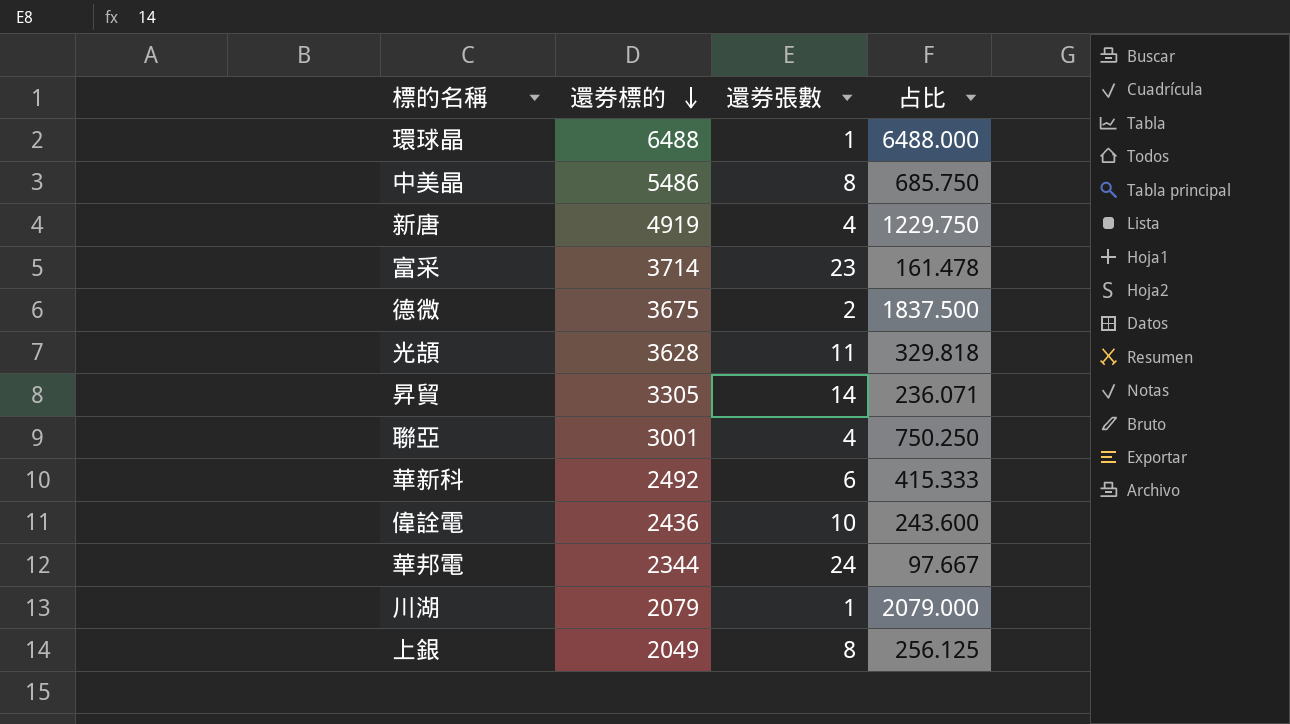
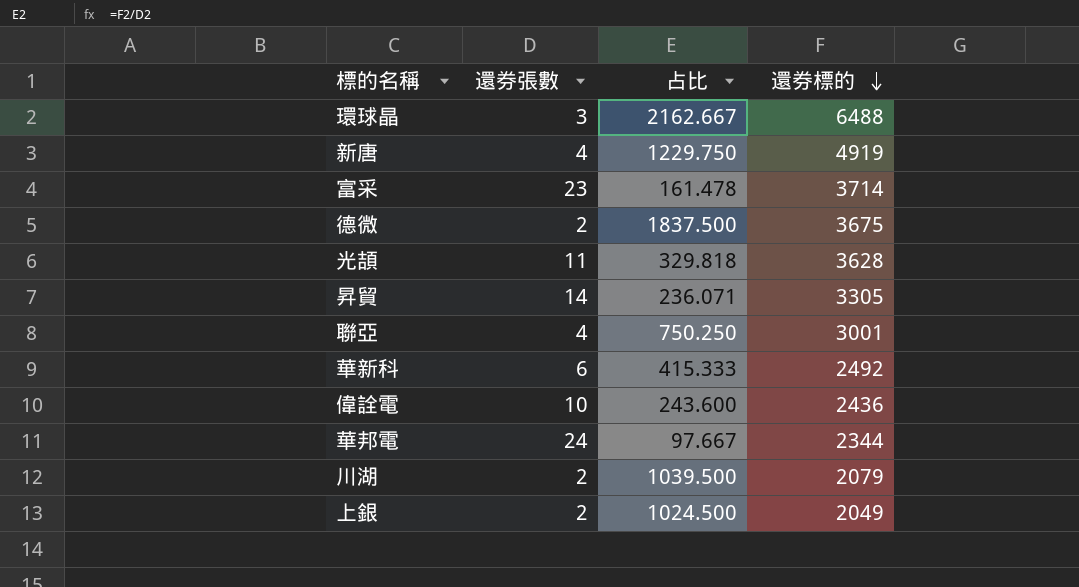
column 還券標的 | position: 2 -> 4
row 中美晶: 5486 | 8 | 685.750 -> none
環球晶 | 還券張數: 1 -> 3
環球晶 | 占比: 6488.000 -> 2162.667
川湖 | 還券張數: 1 -> 2
川湖 | 占比: 2079.000 -> 1039.500
上銀 | 還券張數: 8 -> 2
上銀 | 占比: 256.125 -> 1024.500

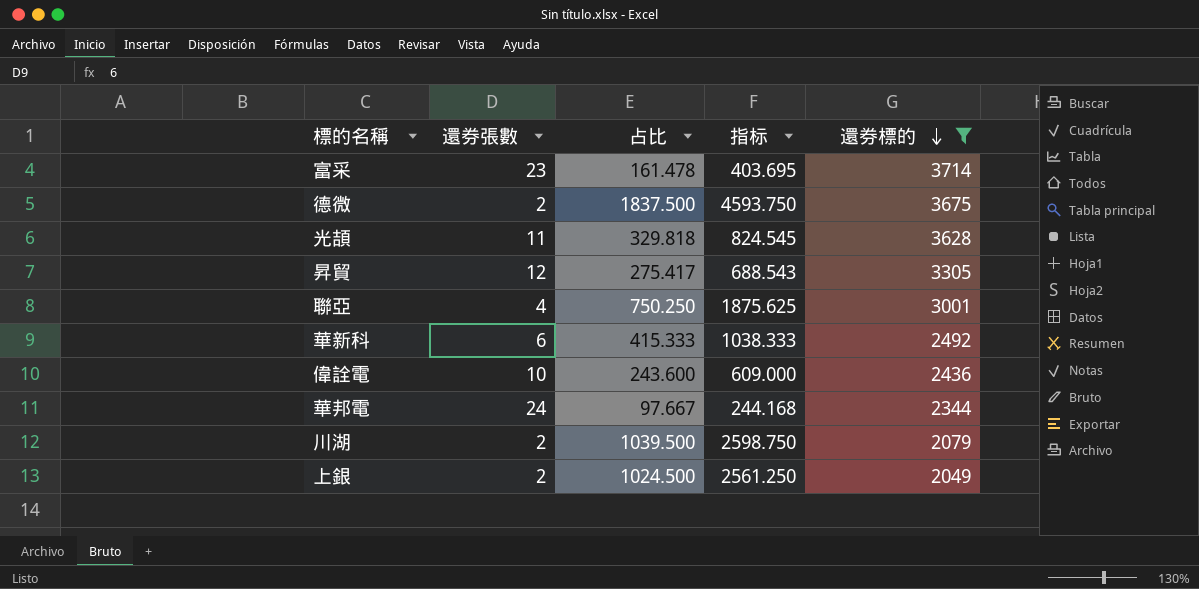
filter: none -> 還券標的 <= 3714
column 指标 | formula: none -> [占比] * 2.5
昇貿 | 還券張數: 14 -> 12
昇貿 | 占比: 236.071 -> 275.417

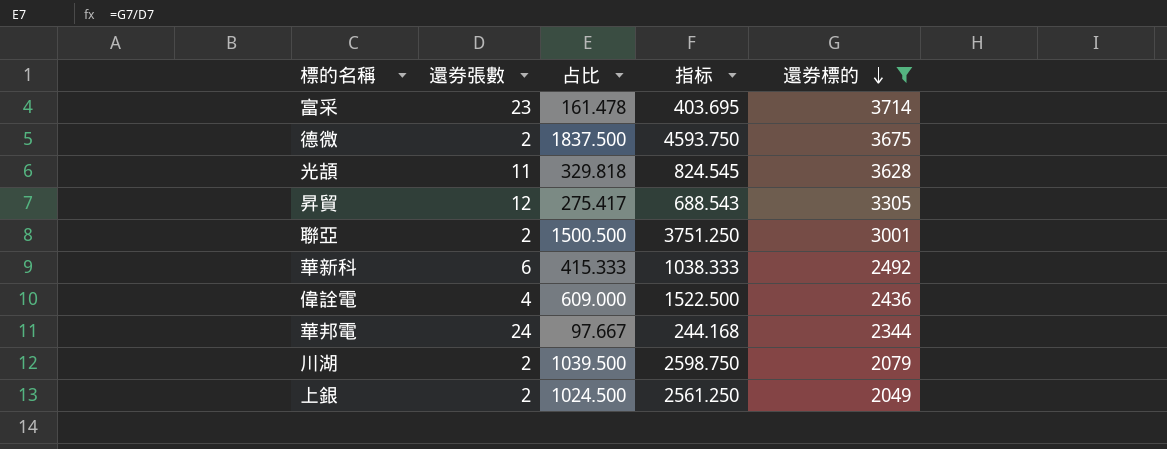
聯亞 | 還券張數: 4 -> 2
聯亞 | 占比: 750.250 -> 1500.500
聯亞 | 指标: 1875.625 -> 3751.250
偉詮電 | 還券張數: 10 -> 4
偉詮電 | 占比: 243.600 -> 609.000
偉詮電 | 指标: 609.000 -> 1522.500

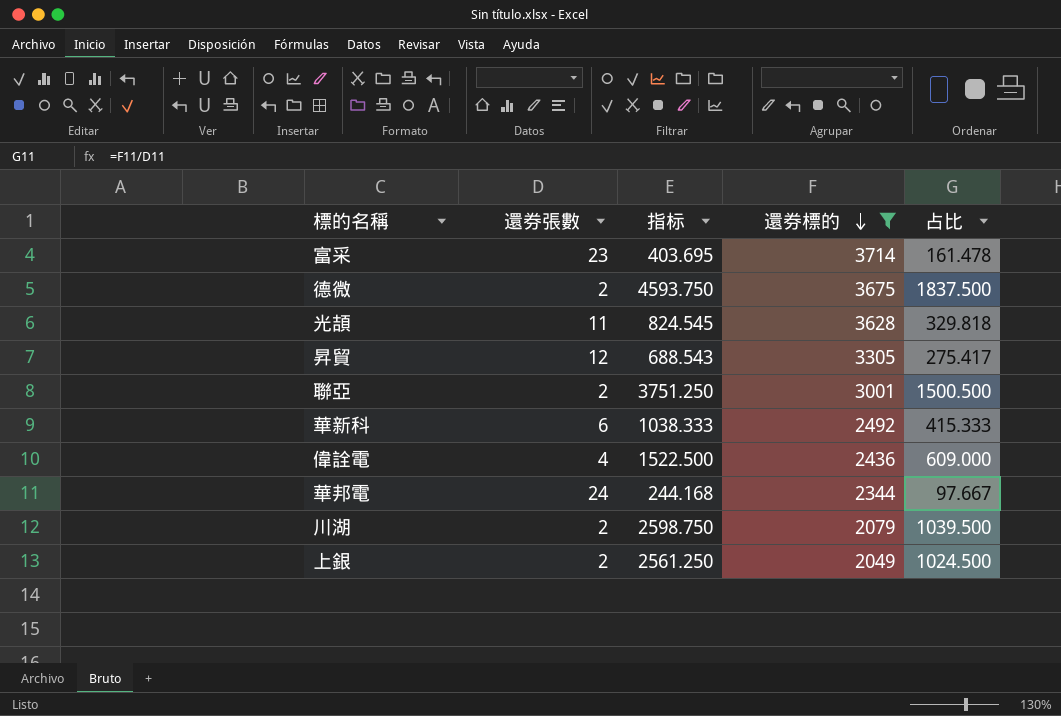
column 占比 | position: 3 -> 5

